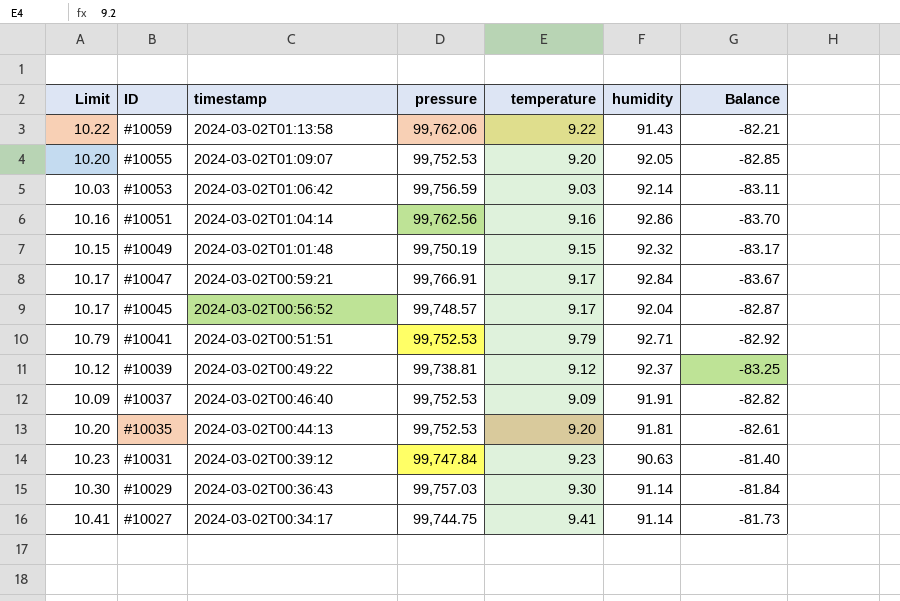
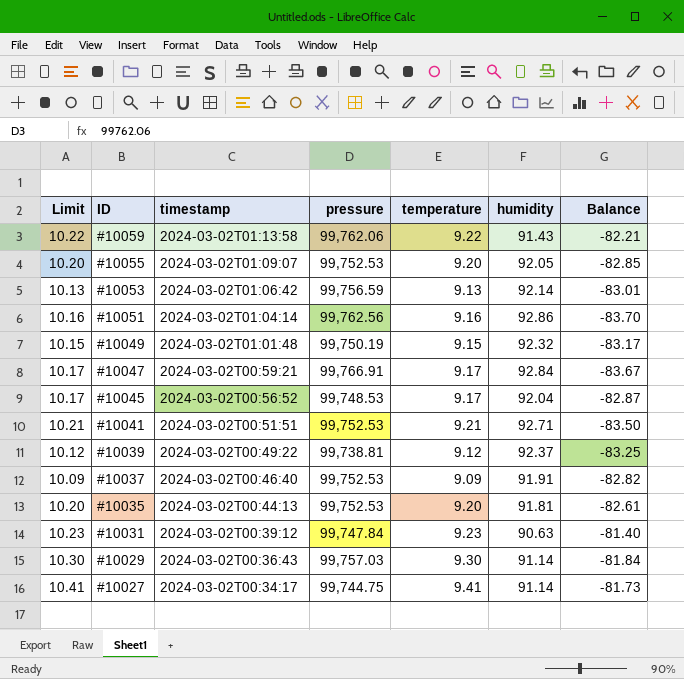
#10053 | Limit: 10.03 -> 10.13
#10053 | temperature: 9.03 -> 9.13
#10053 | Balance: -83.11 -> -83.01
#10045 | pressure: 99,748.57 -> 99,748.53
#10041 | Limit: 10.79 -> 10.21
#10041 | temperature: 9.79 -> 9.21
#10041 | Balance: -82.92 -> -83.50

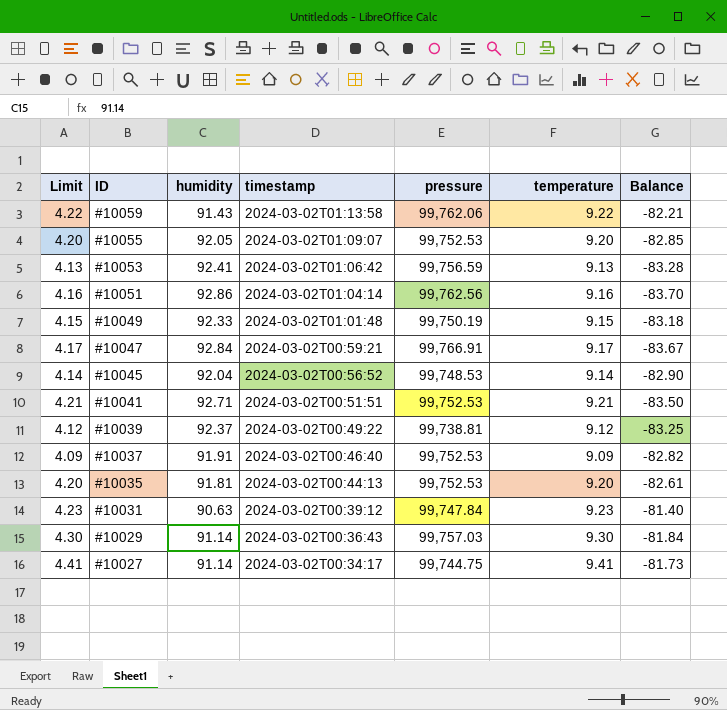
column Limit | formula: [temperature] + 1 -> [temperature] - 5
column humidity | position: 6 -> 3
#10053 | humidity: 92.14 -> 92.41
#10053 | Balance: -83.01 -> -83.28
#10049 | humidity: 92.32 -> 92.33
#10049 | Balance: -83.17 -> -83.18
#10045 | temperature: 9.17 -> 9.14
#10045 | Balance: -82.87 -> -82.90

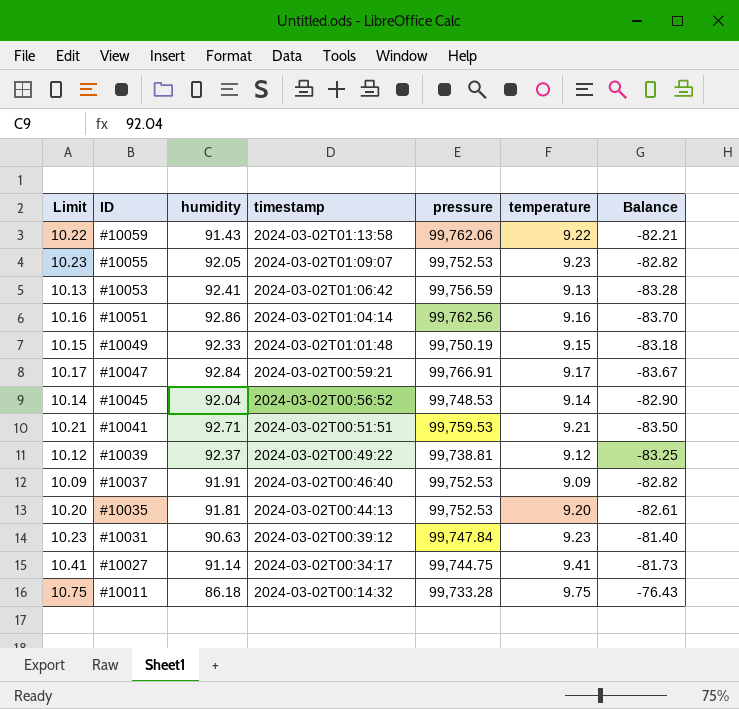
column Limit | formula: [temperature] - 5 -> [temperature] + 1
row #10029: 4.30 | 91.14 | 2024-03-02T00:36:43 | 99,757.03 | 9.30 | -81.84 -> none
#10055 | temperature: 9.20 -> 9.23
#10055 | Balance: -82.85 -> -82.82
#10041 | pressure: 99,752.53 -> 99,759.53
row #10011: none -> 10.75 | 86.18 | 2024-03-02T00:14:32 | 99,733.28 | 9.75 | -76.43

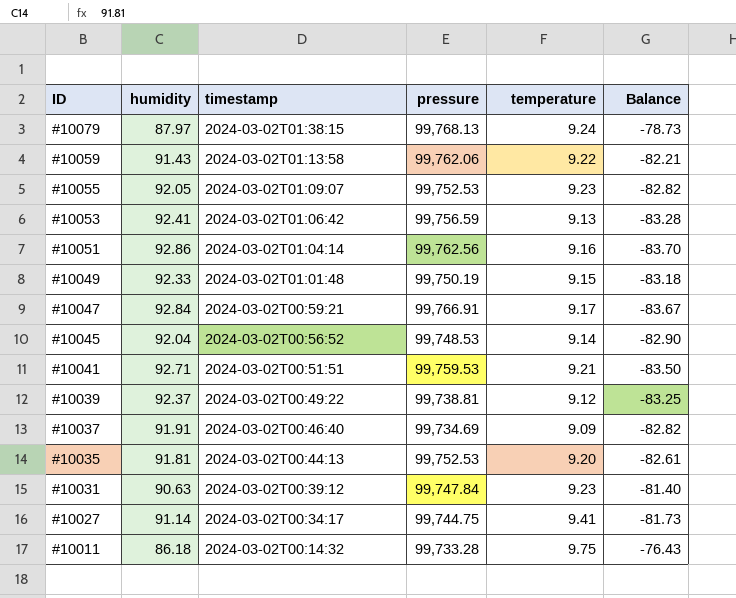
column Limit | formula: [temperature] + 1 -> none
row #10079: none -> 87.97 | 2024-03-02T01:38:15 | 99,768.13 | 9.24 | -78.73
#10037 | pressure: 99,752.53 -> 99,734.69

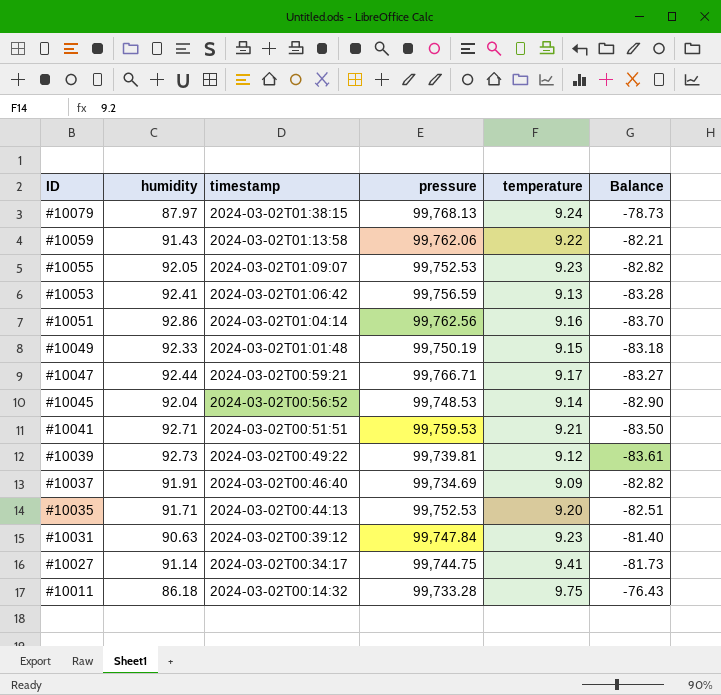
#10047 | humidity: 92.84 -> 92.44
#10047 | pressure: 99,766.91 -> 99,766.71
#10047 | Balance: -83.67 -> -83.27
#10039 | humidity: 92.37 -> 92.73
#10039 | pressure: 99,738.81 -> 99,739.81
#10039 | Balance: -83.25 -> -83.61
#10035 | humidity: 91.81 -> 91.71
#10035 | Balance: -82.61 -> -82.51

